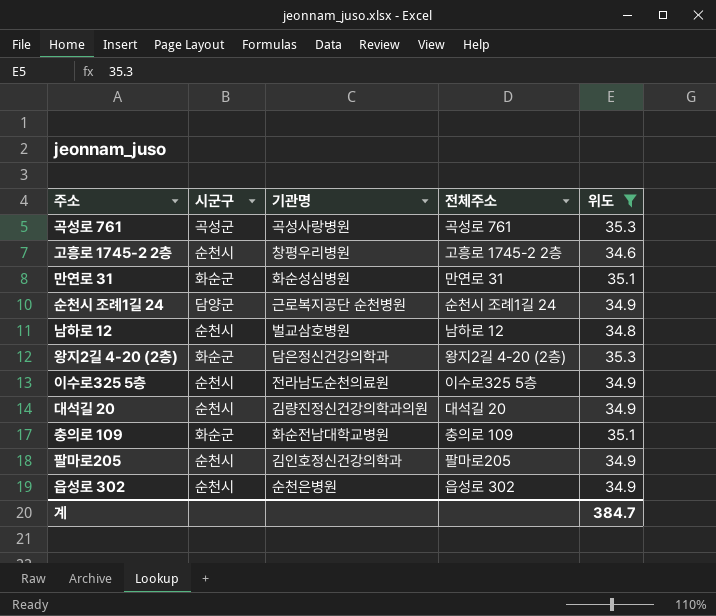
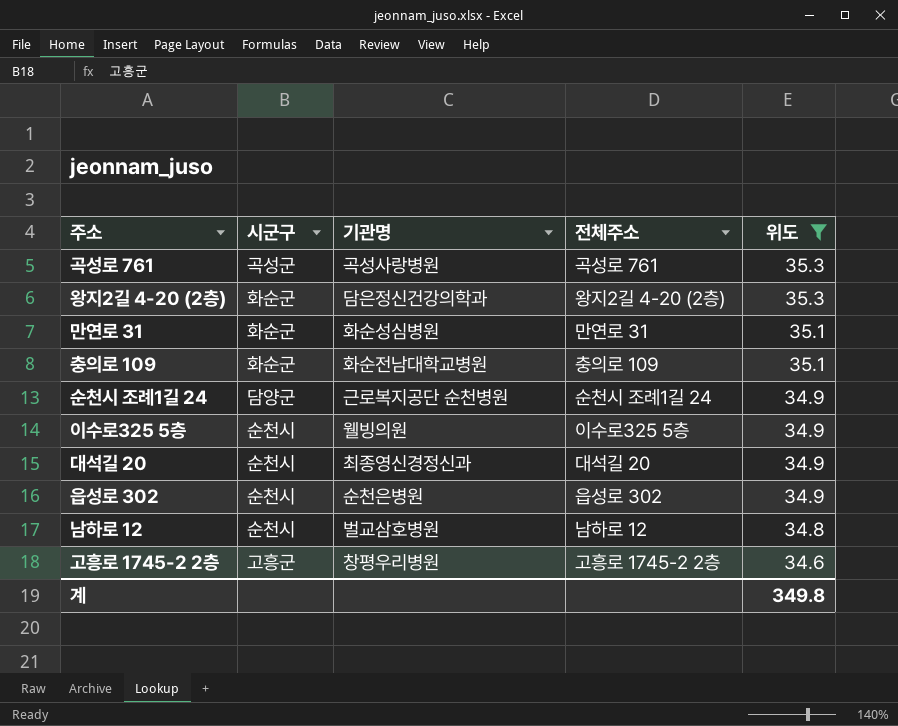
row order: none -> 위도 descending
row 팔마로205: 순천시 | 김인호정신건강의학과 | 팔마로205 | 34.9 -> none
이수로325 5층 | 기관명: 전라남도순천의료원 -> 웰빙의원
대석길 20 | 기관명: 김량진정신건강의학과의원 -> 최종영신경정신과
고흥로 1745-2 2층 | 시군구: 순천시 -> 고흥군
계 | 위도: 384.7 -> 349.8

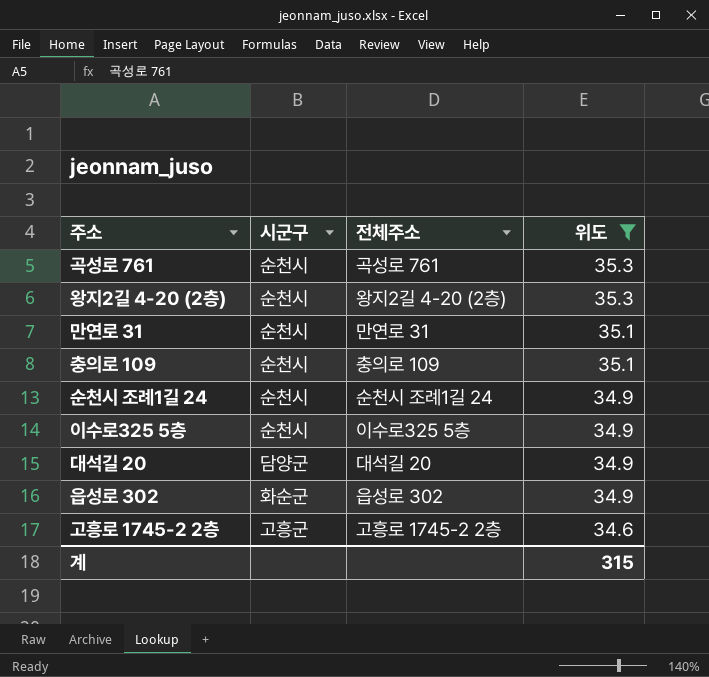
column 기관명 | position: 3 -> none
row 남하로 12: 순천시 | 벌교삼호병원 | 남하로 12 | 34.8 -> none
곡성로 761 | 시군구: 곡성군 -> 순천시
왕지2길 4-20 (2층) | 시군구: 화순군 -> 순천시
만연로 31 | 시군구: 화순군 -> 순천시
충의로 109 | 시군구: 화순군 -> 순천시
순천시 조례1길 24 | 시군구: 담양군 -> 순천시
대석길 20 | 시군구: 순천시 -> 담양군
읍성로 302 | 시군구: 순천시 -> 화순군
계 | 위도: 349.8 -> 315

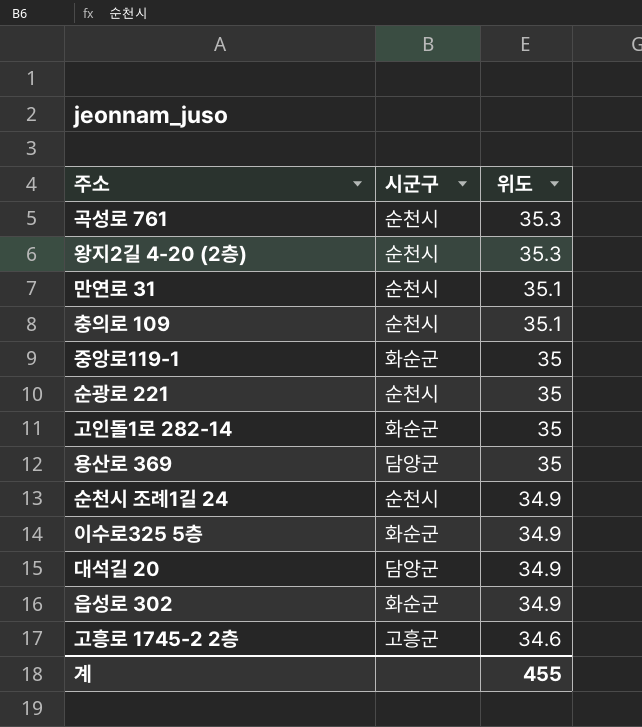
filter: 위도 != 35 -> none
column 전체주소 | position: 3 -> none
이수로325 5층 | 시군구: 순천시 -> 화순군
계 | 위도: 315 -> 455

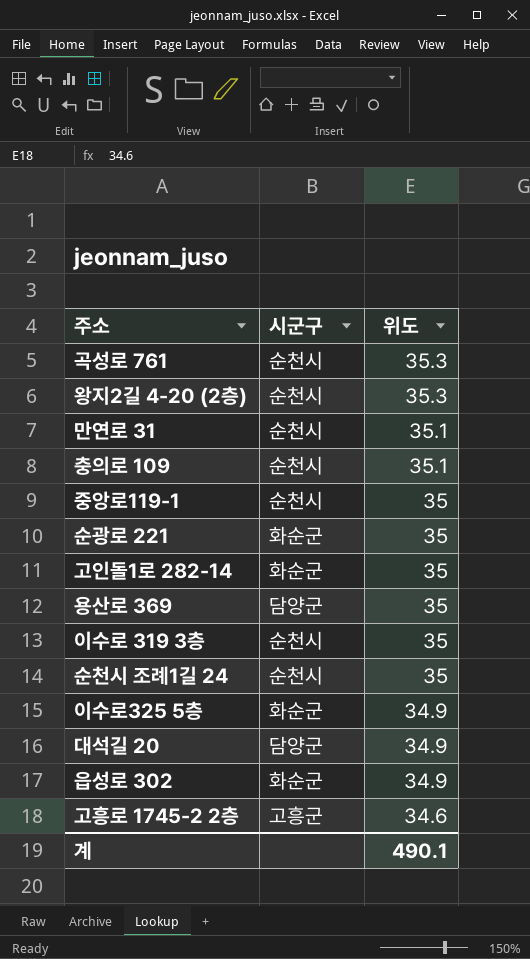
중앙로119-1 | 시군구: 화순군 -> 순천시
순광로 221 | 시군구: 순천시 -> 화순군
row 이수로 319 3층: none -> 순천시 | 35
순천시 조례1길 24 | 위도: 34.9 -> 35
계 | 위도: 455 -> 490.1

